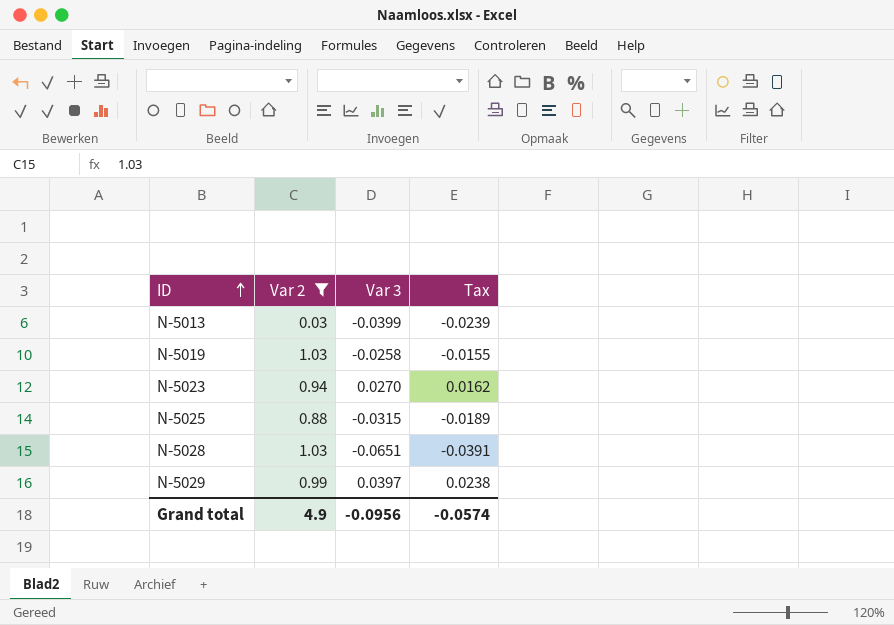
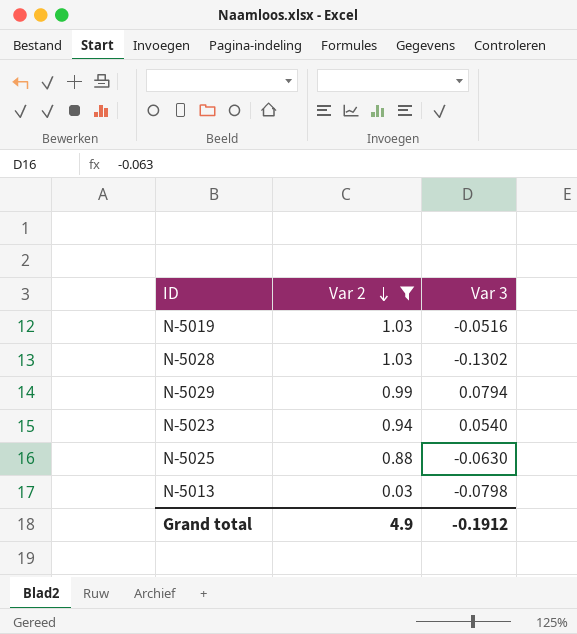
row order: ID ascending -> Var 2 descending
column Tax | formula: [Var 3] * 0.6 -> none
N-5019 | Var 3: -0.0258 -> -0.0516
N-5028 | Var 3: -0.0651 -> -0.1302
N-5029 | Var 3: 0.0397 -> 0.0794
N-5023 | Var 3: 0.0270 -> 0.0540
N-5025 | Var 3: -0.0315 -> -0.0630
N-5013 | Var 3: -0.0399 -> -0.0798
Grand total | Var 3: -0.0956 -> -0.1912

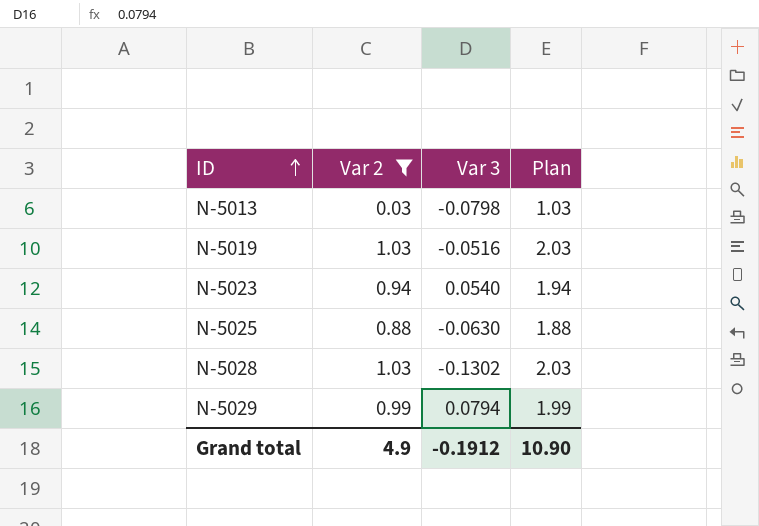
row order: Var 2 descending -> ID ascending
column Plan | formula: none -> [Var 2] + 1

